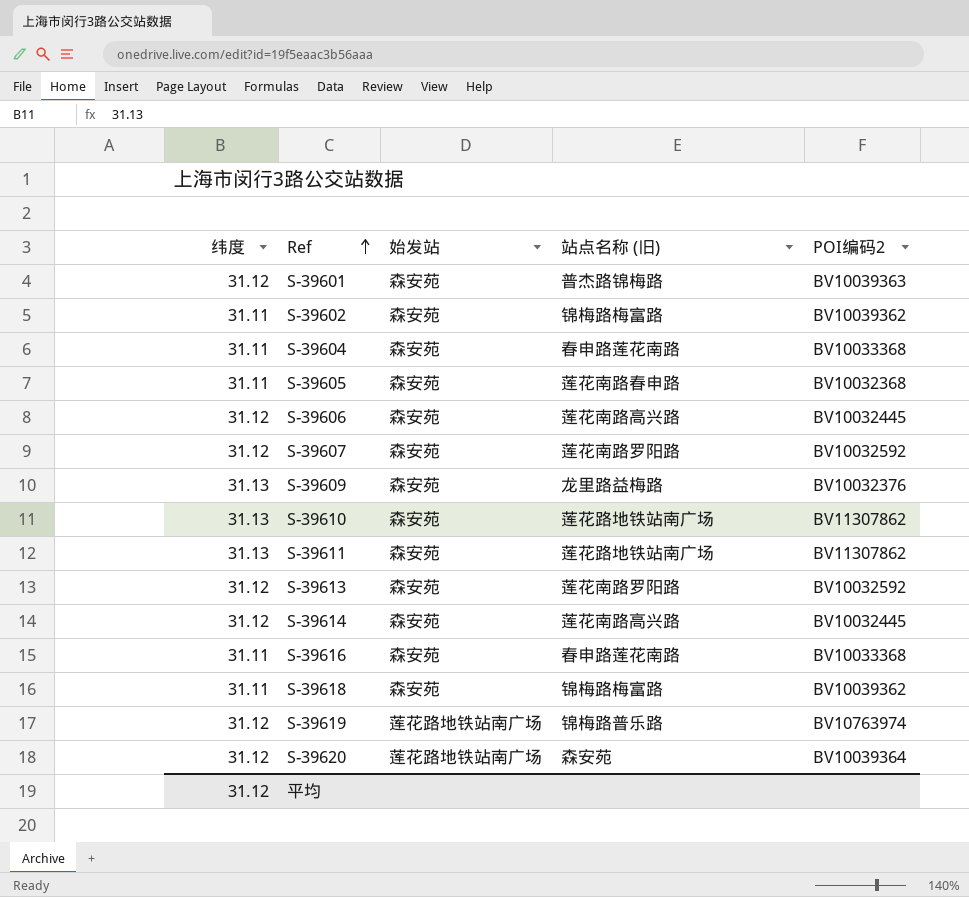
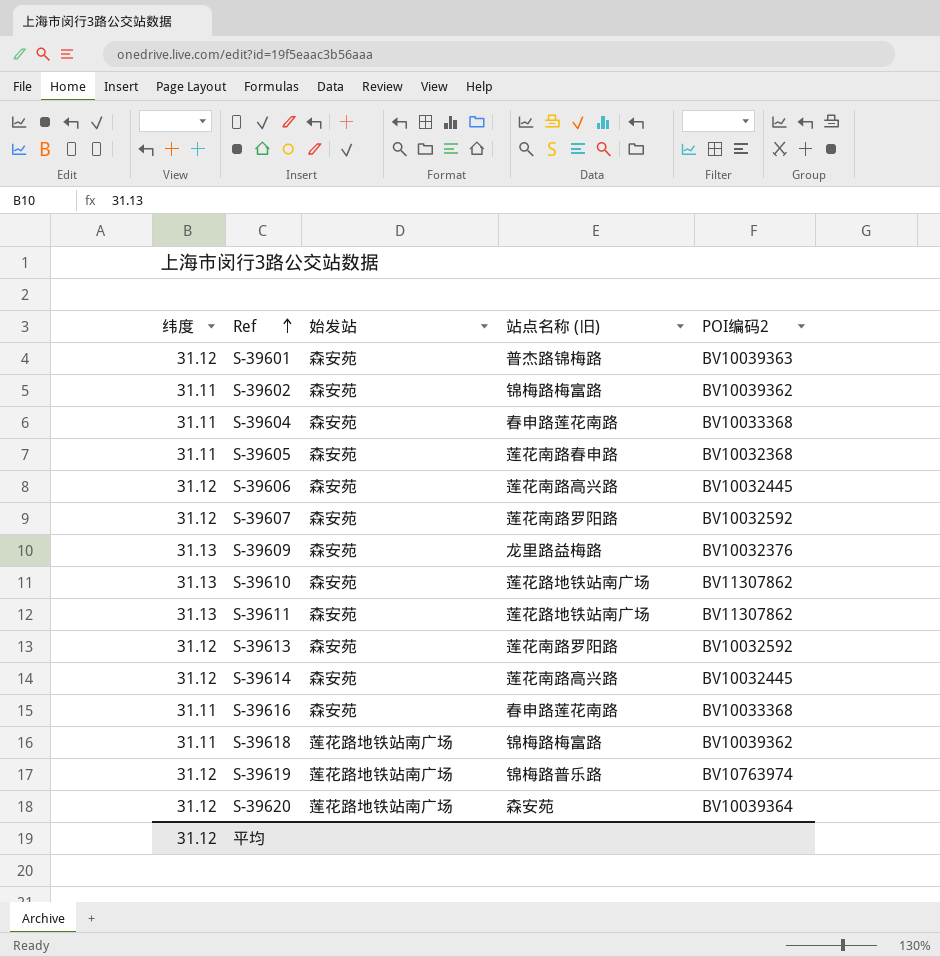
S-39618 | 始发站: 森安苑 -> 莲花路地铁站南广场

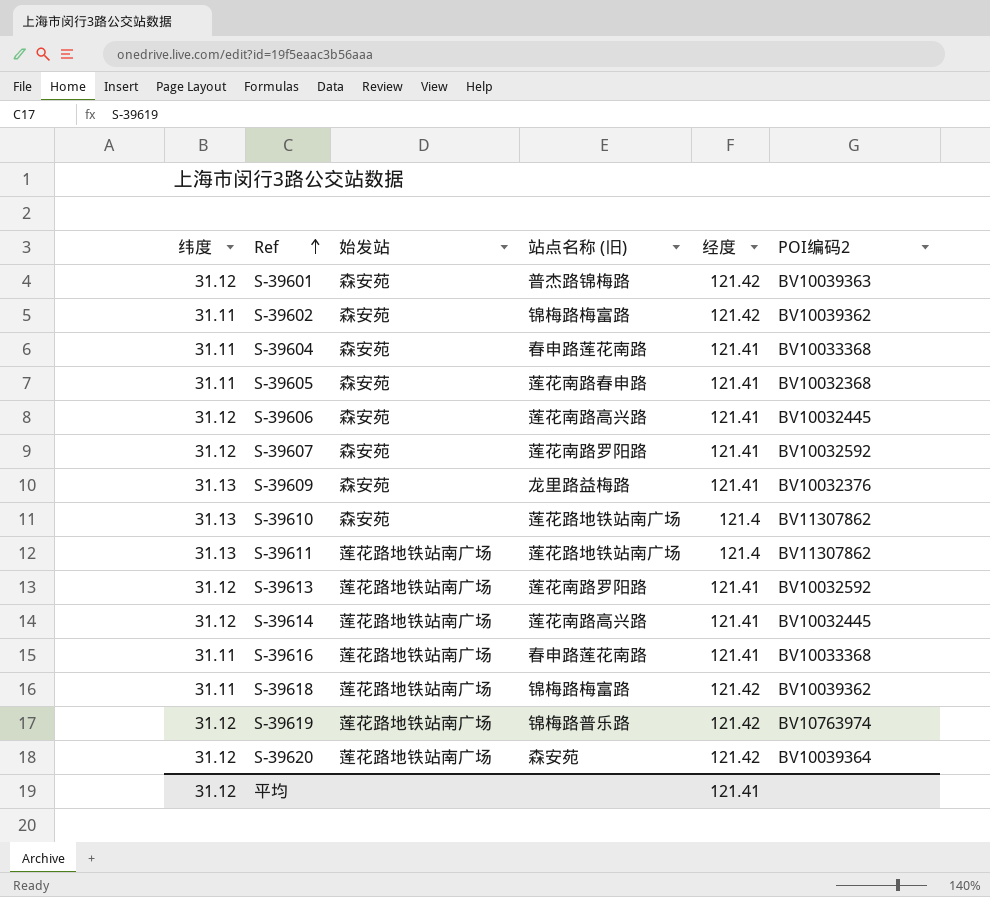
column 经度 | position: none -> 5
S-39611 | 始发站: 森安苑 -> 莲花路地铁站南广场
S-39613 | 始发站: 森安苑 -> 莲花路地铁站南广场
S-39614 | 始发站: 森安苑 -> 莲花路地铁站南广场
S-39616 | 始发站: 森安苑 -> 莲花路地铁站南广场

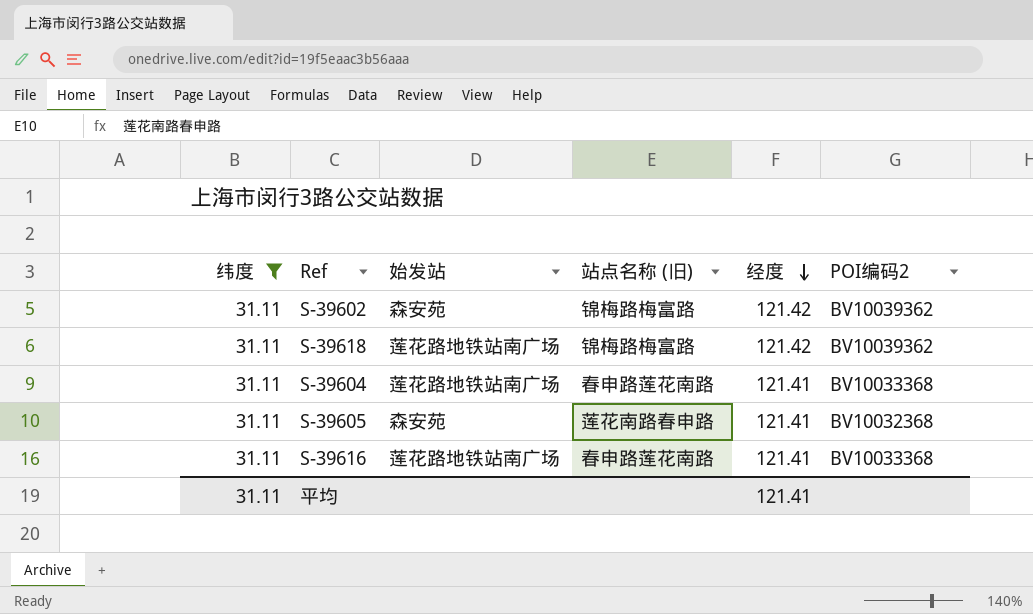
filter: none -> 纬度 = 31.11
row order: Ref ascending -> 经度 descending
S-39604 | 始发站: 森安苑 -> 莲花路地铁站南广场
平均 | 纬度: 31.12 -> 31.11

